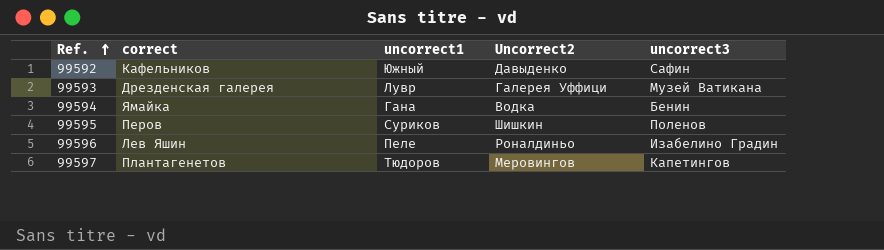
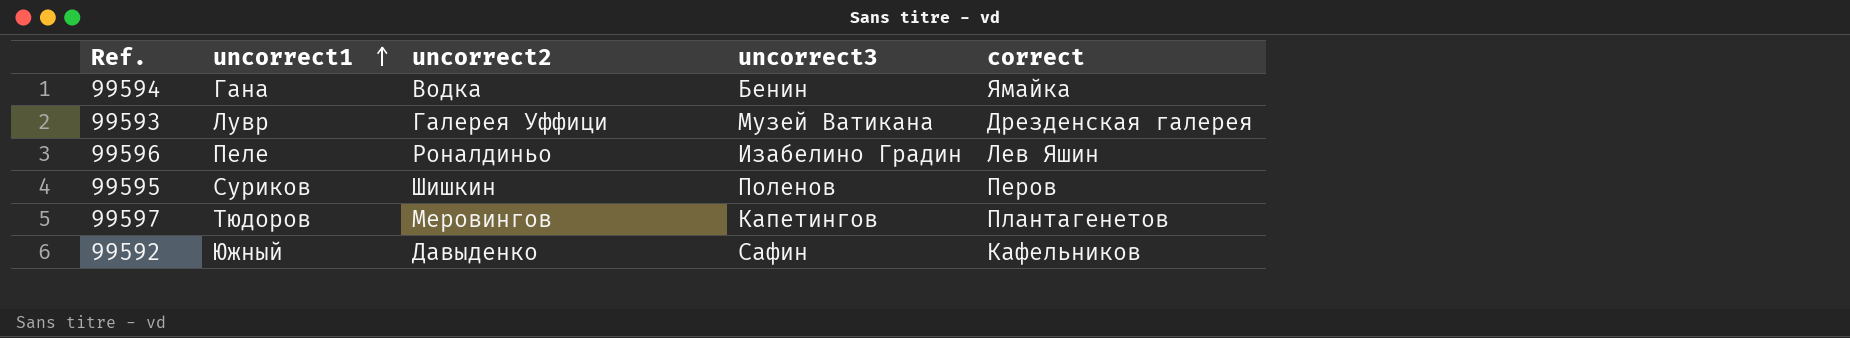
row order: Ref. ascending -> uncorrect1 ascending
column name: Uncorrect2 -> uncorrect2
column correct | position: 2 -> 5

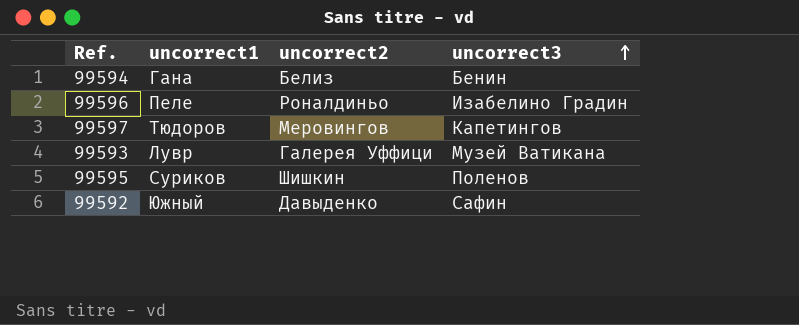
row order: uncorrect1 ascending -> uncorrect3 ascending
column correct | position: 5 -> none
99594 | uncorrect2: Водка -> Белиз

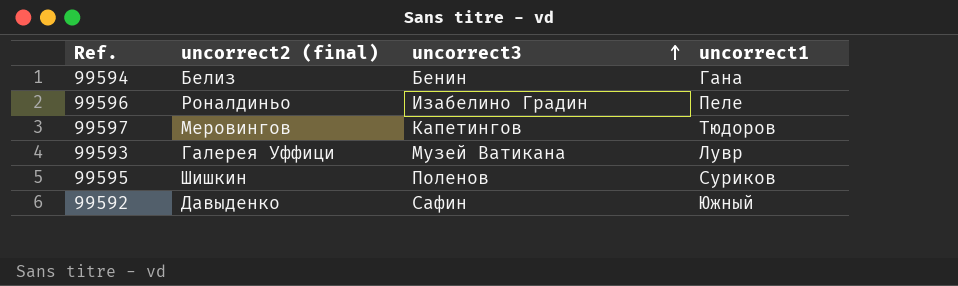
column name: uncorrect2 -> uncorrect2 (final)
column uncorrect1 | position: 2 -> 4

